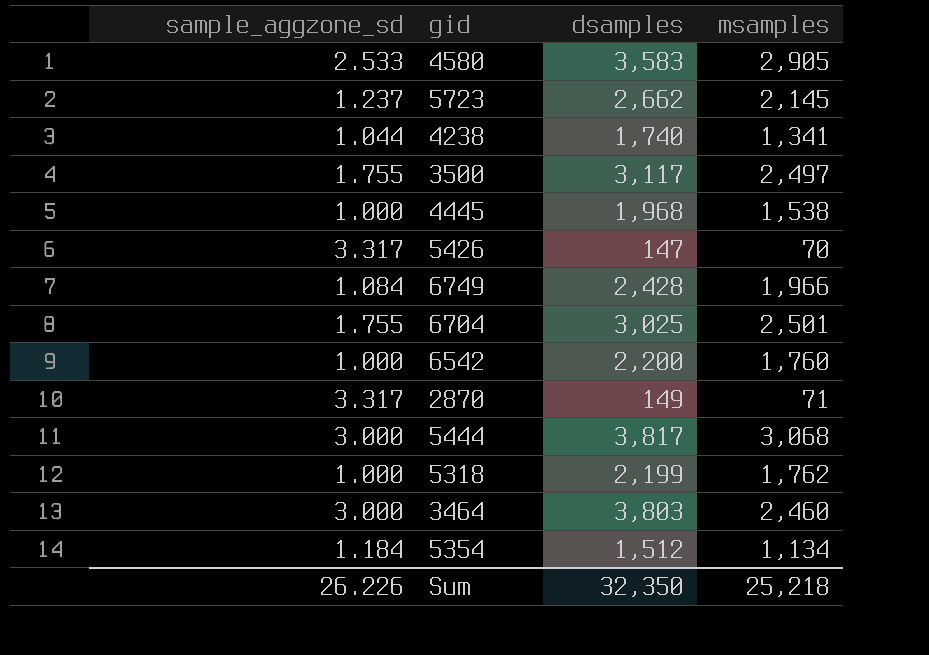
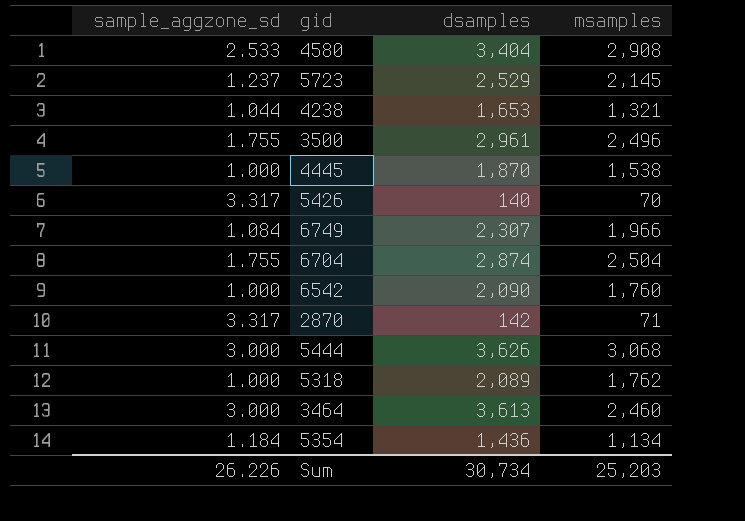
4580 | dsamples: 3,583 -> 3,404
4580 | msamples: 2,905 -> 2,908
5723 | dsamples: 2,662 -> 2,529
4238 | dsamples: 1,740 -> 1,653
4238 | msamples: 1,341 -> 1,321
3500 | dsamples: 3,117 -> 2,961
3500 | msamples: 2,497 -> 2,496
4445 | dsamples: 1,968 -> 1,870
5426 | dsamples: 147 -> 140
6749 | dsamples: 2,428 -> 2,307
6704 | dsamples: 3,025 -> 2,874
6704 | msamples: 2,501 -> 2,504
6542 | dsamples: 2,200 -> 2,090
2870 | dsamples: 149 -> 142
5444 | dsamples: 3,817 -> 3,626
5318 | dsamples: 2,199 -> 2,089
3464 | dsamples: 3,803 -> 3,613
5354 | dsamples: 1,512 -> 1,436
Sum | dsamples: 32,350 -> 30,734
Sum | msamples: 25,218 -> 25,203

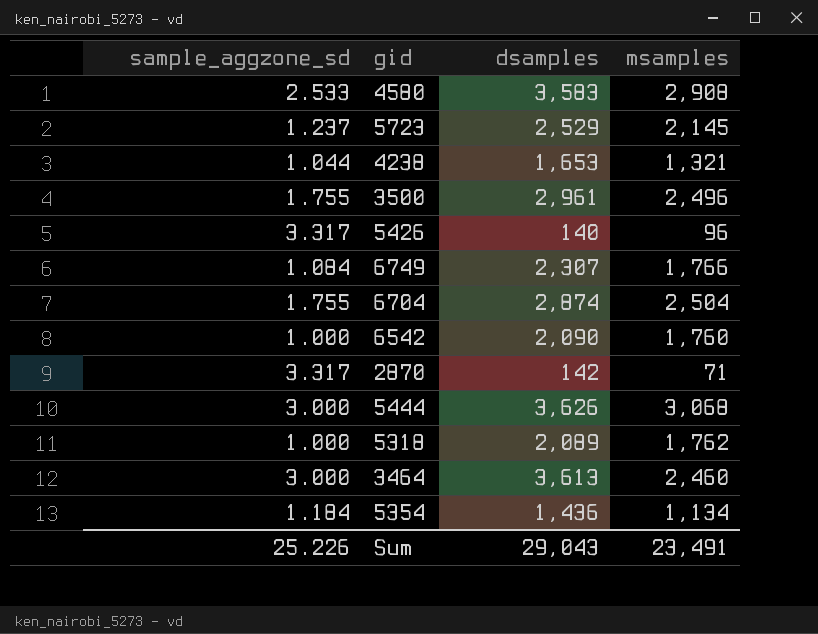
row 4445: 1.000 | 1,870 | 1,538 -> none
4580 | dsamples: 3,404 -> 3,583
5426 | msamples: 70 -> 96
6749 | msamples: 1,966 -> 1,766
Sum | sample_aggzone_sd: 26.226 -> 25.226
Sum | dsamples: 30,734 -> 29,043
Sum | msamples: 25,203 -> 23,491

